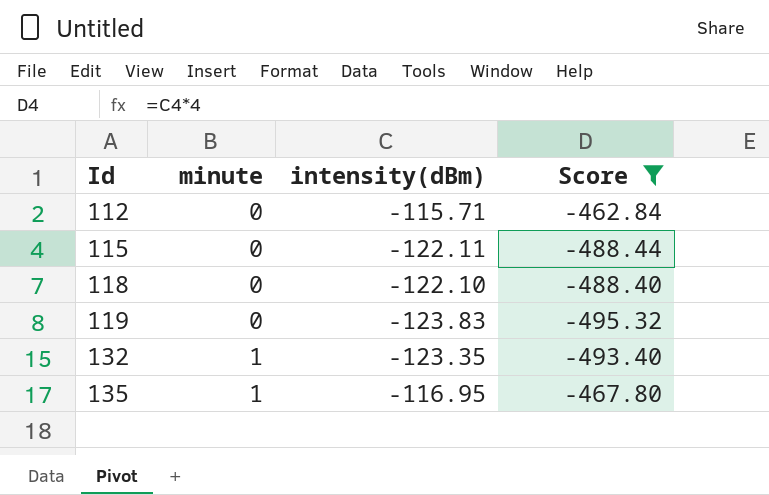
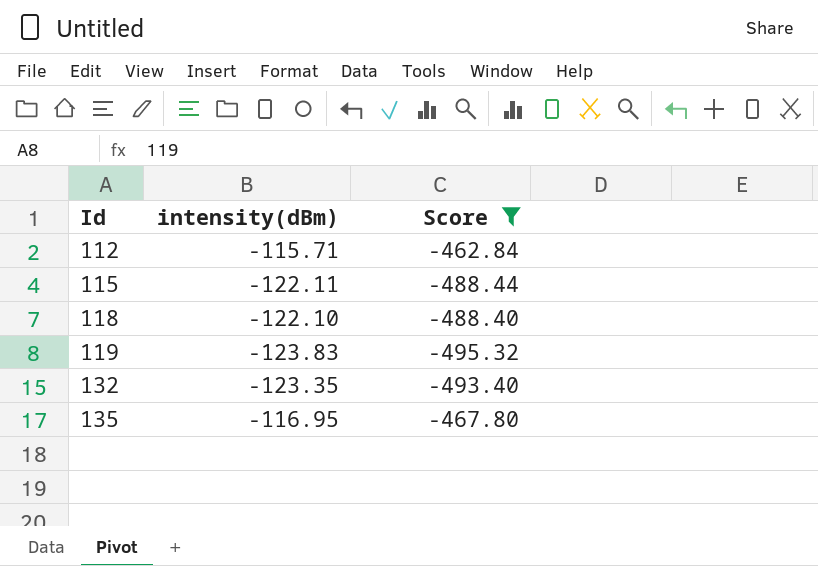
column minute | position: 2 -> none

